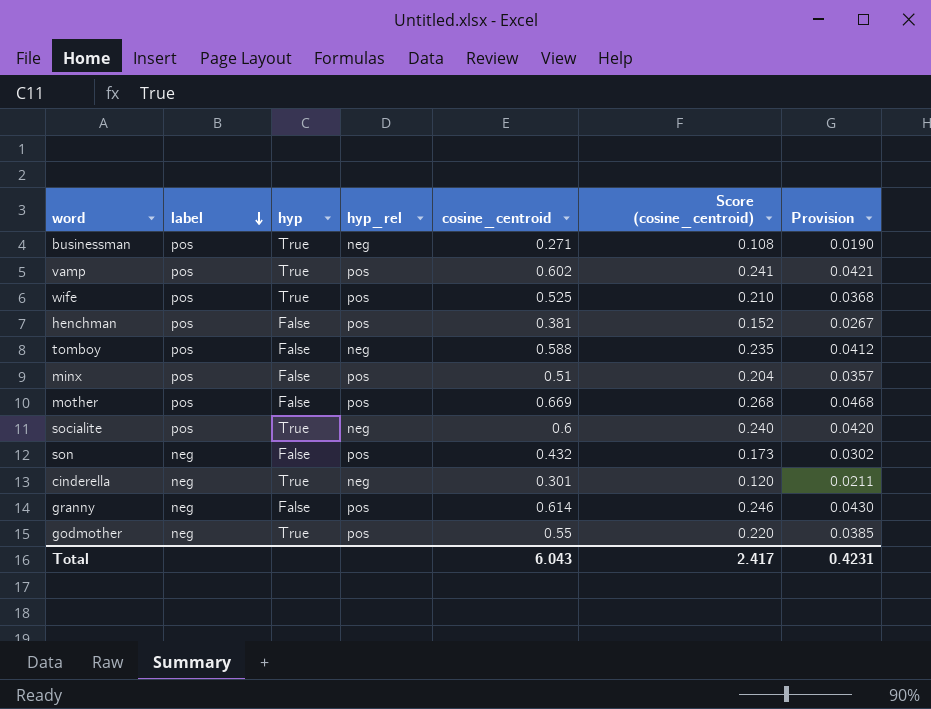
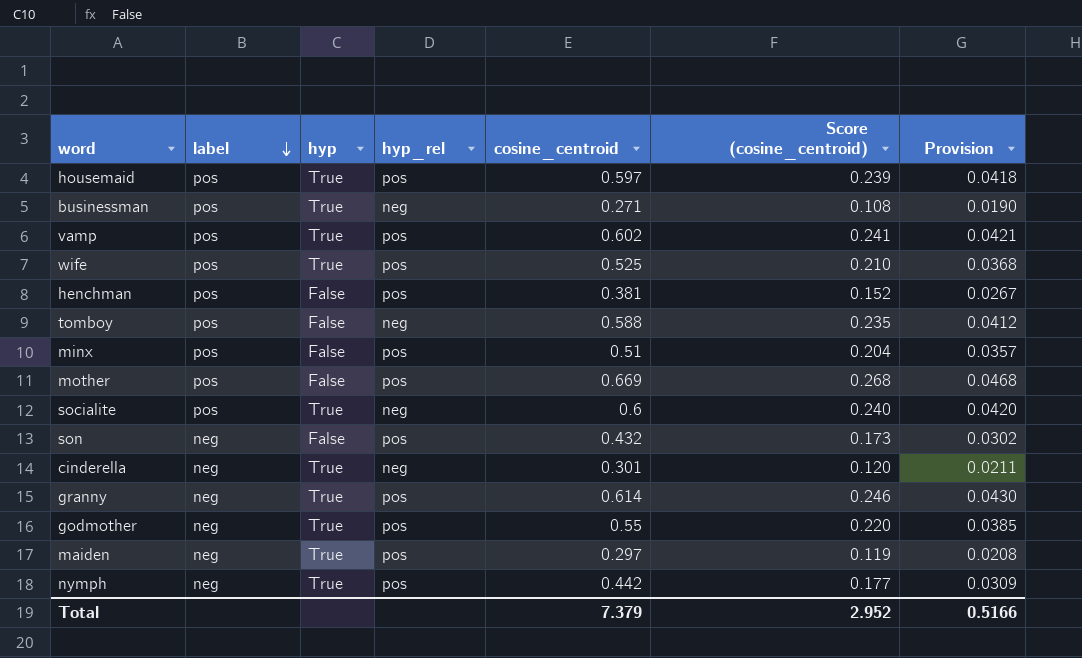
row housemaid: none -> pos | True | pos | 0.597 | 0.239 | 0.0418
granny | hyp: False -> True
row maiden: none -> neg | True | pos | 0.297 | 0.119 | 0.0208
row nymph: none -> neg | True | pos | 0.442 | 0.177 | 0.0309
Total | cosine_centroid: 6.043 -> 7.379
Total | Score (cosine_centroid): 2.417 -> 2.952
Total | Provision: 0.4231 -> 0.5166

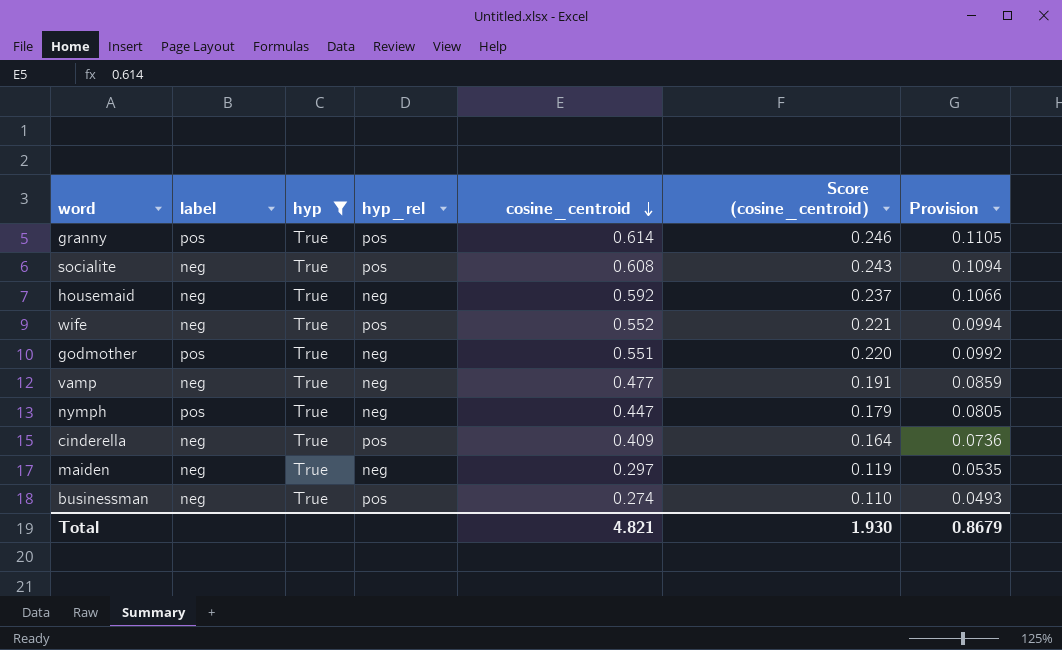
filter: none -> hyp = True
row order: label descending -> cosine_centroid descending
column Provision | formula: [cosine_centroid] * 0.07 -> [cosine_centroid] * 0.18
granny | label: neg -> pos
socialite | label: pos -> neg
socialite | hyp_rel: neg -> pos
socialite | cosine_centroid: 0.6 -> 0.608
socialite | Score (cosine_centroid): 0.240 -> 0.243
housemaid | label: pos -> neg
housemaid | hyp_rel: pos -> neg
housemaid | cosine_centroid: 0.597 -> 0.592
housemaid | Score (cosine_centroid): 0.239 -> 0.237
wife | label: pos -> neg
wife | cosine_centroid: 0.525 -> 0.552
wife | Score (cosine_centroid): 0.210 -> 0.221
godmother | label: neg -> pos
godmother | hyp_rel: pos -> neg
godmother | cosine_centroid: 0.55 -> 0.551
vamp | label: pos -> neg
vamp | hyp_rel: pos -> neg
vamp | cosine_centroid: 0.602 -> 0.477
vamp | Score (cosine_centroid): 0.241 -> 0.191
nymph | label: neg -> pos
nymph | hyp_rel: pos -> neg
nymph | cosine_centroid: 0.442 -> 0.447
nymph | Score (cosine_centroid): 0.177 -> 0.179
cinderella | hyp_rel: neg -> pos
cinderella | cosine_centroid: 0.301 -> 0.409
cinderella | Score (cosine_centroid): 0.120 -> 0.164
maiden | hyp_rel: pos -> neg
businessman | label: pos -> neg
businessman | hyp_rel: neg -> pos
businessman | cosine_centroid: 0.271 -> 0.274
businessman | Score (cosine_centroid): 0.108 -> 0.110
Total | cosine_centroid: 7.379 -> 4.821
Total | Score (cosine_centroid): 2.952 -> 1.930
Total | Provision: 0.5166 -> 0.8679

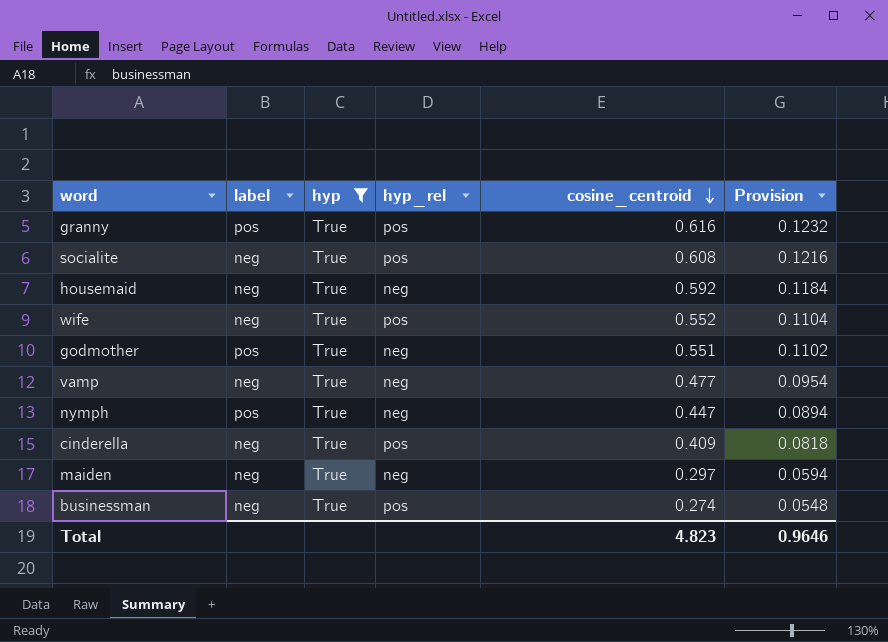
column Score (cosine_centroid) | formula: [cosine_centroid] * 0.4 -> none
column Provision | formula: [cosine_centroid] * 0.18 -> [cosine_centroid] * 0.2
granny | cosine_centroid: 0.614 -> 0.616
Total | cosine_centroid: 4.821 -> 4.823
Total | Provision: 0.8679 -> 0.9646

